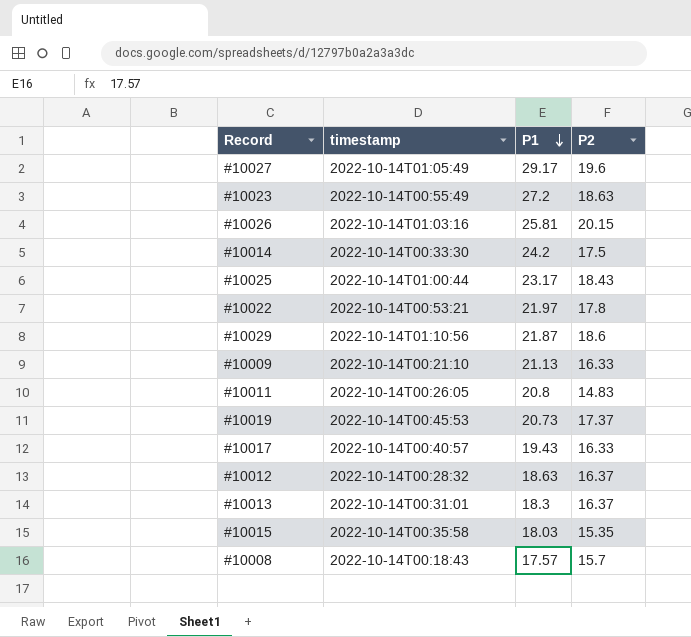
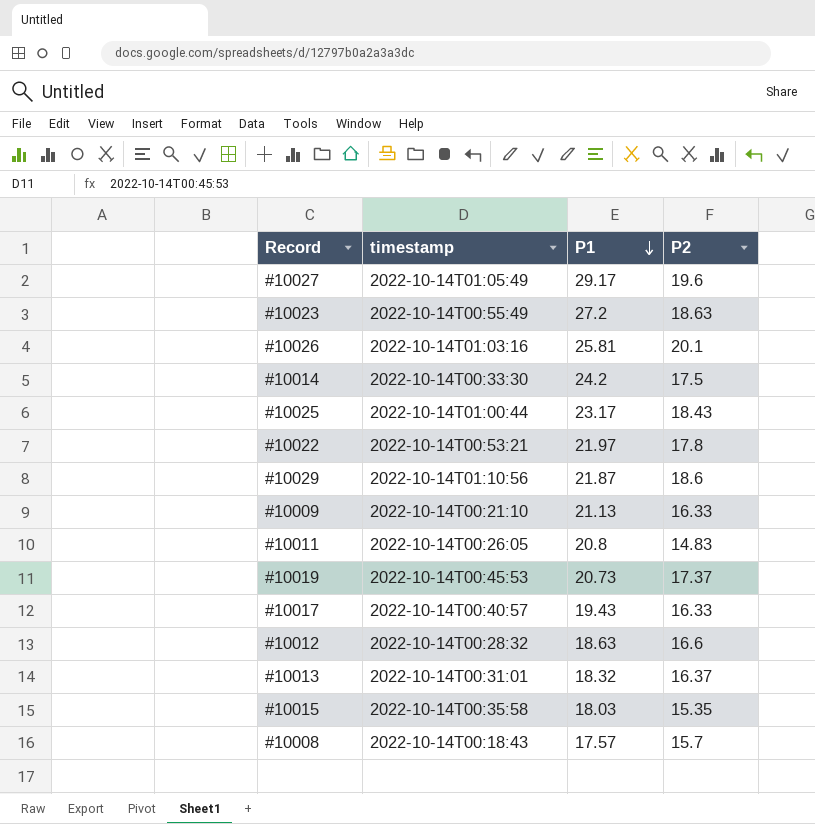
#10026 | P2: 20.15 -> 20.1
#10012 | P2: 16.37 -> 16.6
#10013 | P1: 18.3 -> 18.32

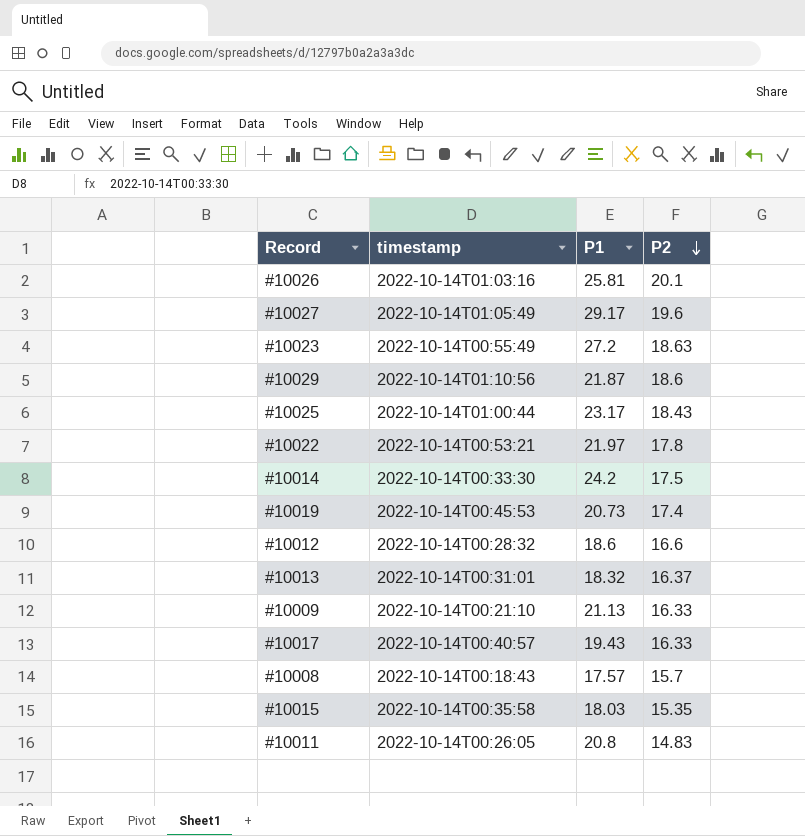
row order: P1 descending -> P2 descending
#10019 | P2: 17.37 -> 17.4
#10012 | P1: 18.63 -> 18.6

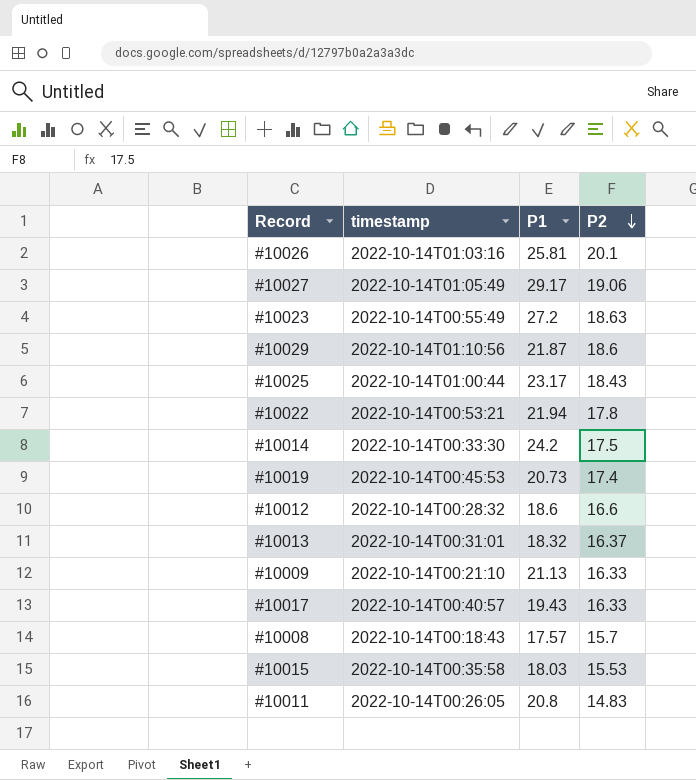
#10027 | P2: 19.6 -> 19.06
#10022 | P1: 21.97 -> 21.94
#10015 | P2: 15.35 -> 15.53

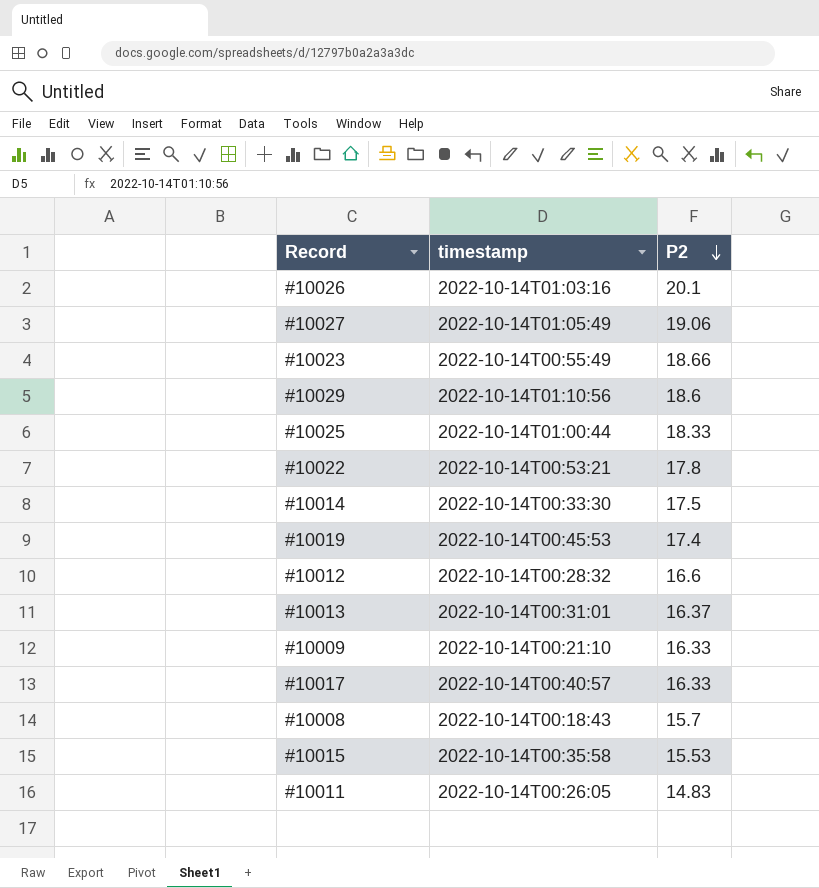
column P1 | position: 3 -> none
#10023 | P2: 18.63 -> 18.66
#10025 | P2: 18.43 -> 18.33

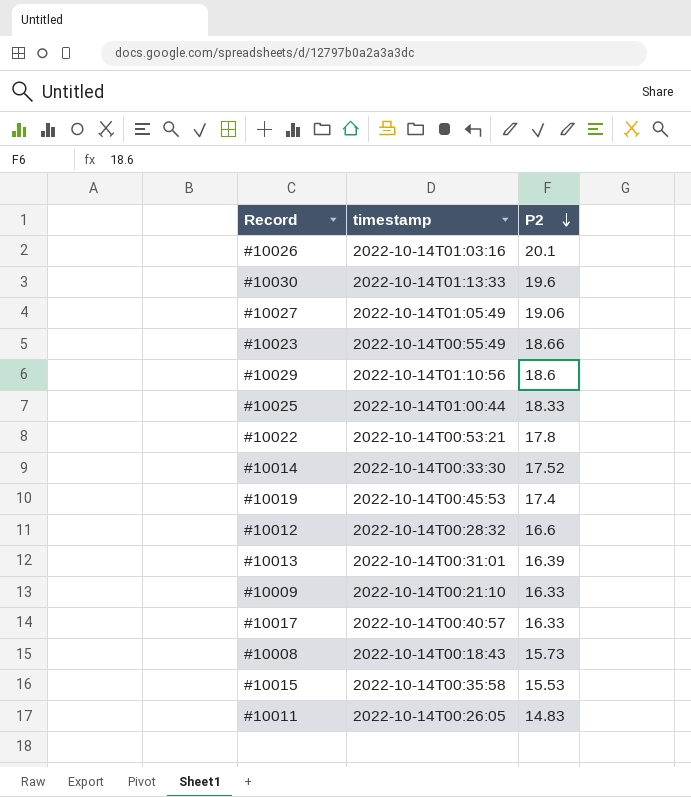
row #10030: none -> 2022-10-14T01:13:33 | 19.6
#10014 | P2: 17.5 -> 17.52
#10013 | P2: 16.37 -> 16.39
#10008 | P2: 15.7 -> 15.73

